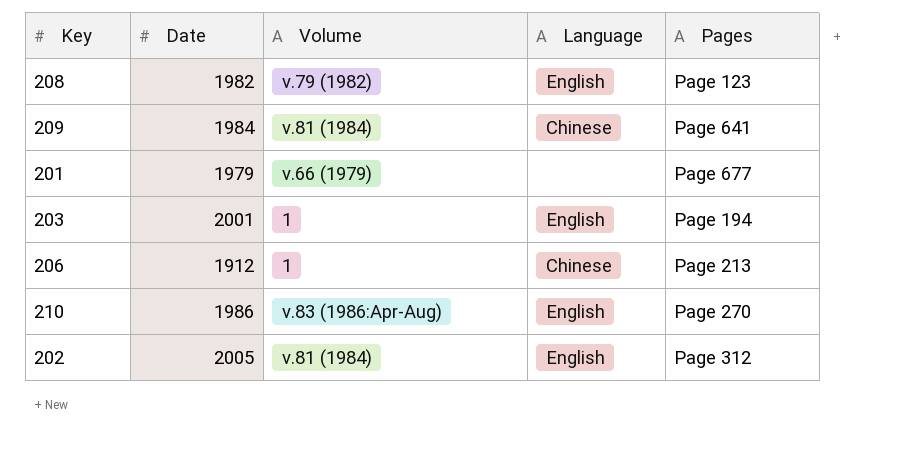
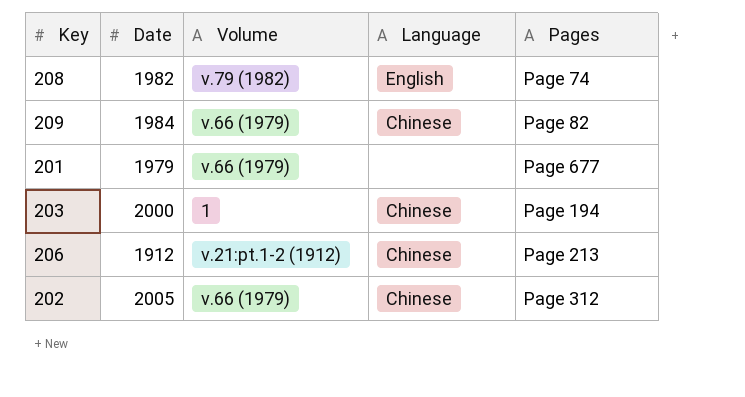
row 210: 1986 | v.83 (1986:Apr-Aug) | English | Page 270 -> none
208 | Pages: Page 123 -> Page 74
209 | Volume: v.81 (1984) -> v.66 (1979)
209 | Pages: Page 641 -> Page 82
203 | Date: 2001 -> 2000
203 | Language: English -> Chinese
206 | Volume: 1 -> v.21:pt.1-2 (1912)
202 | Volume: v.81 (1984) -> v.66 (1979)
202 | Language: English -> Chinese

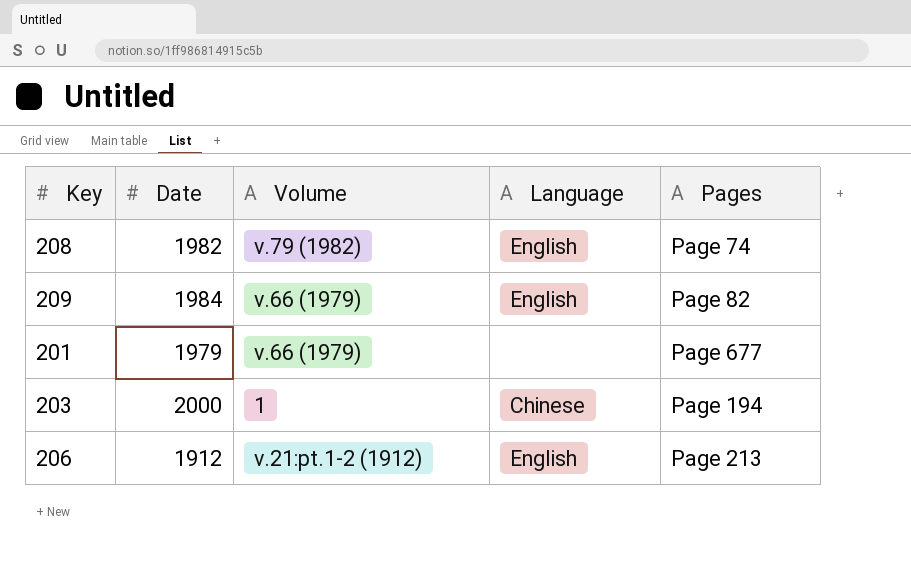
row 202: 2005 | v.66 (1979) | Chinese | Page 312 -> none
209 | Language: Chinese -> English
206 | Language: Chinese -> English

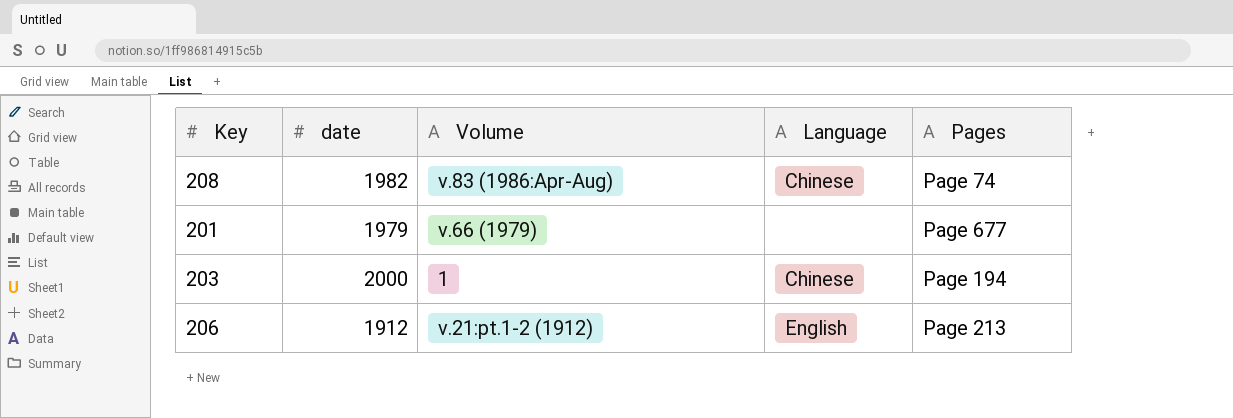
column name: Date -> date
row 209: 1984 | v.66 (1979) | English | Page 82 -> none
208 | Volume: v.79 (1982) -> v.83 (1986:Apr-Aug)
208 | Language: English -> Chinese

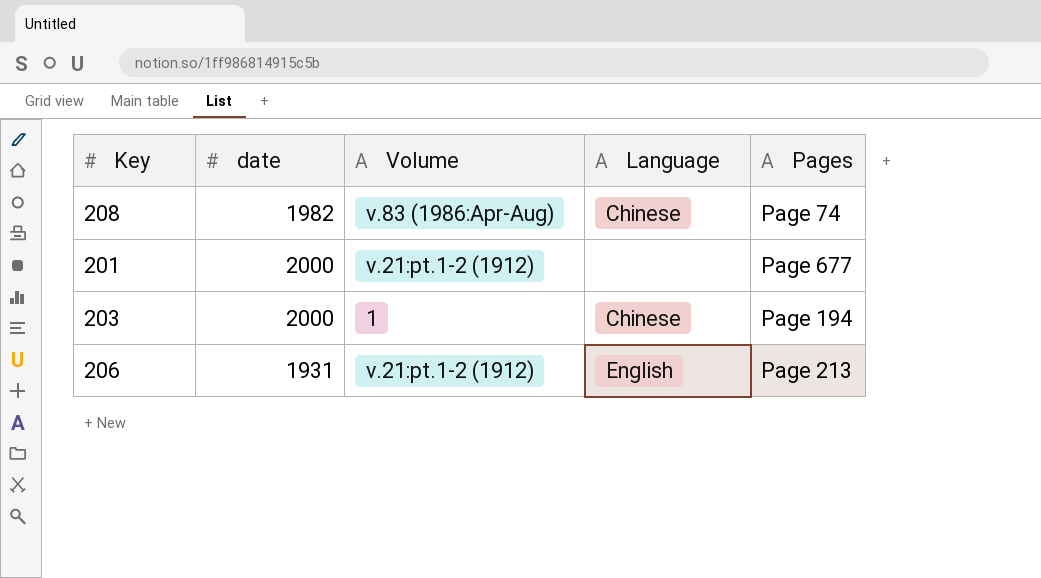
201 | date: 1979 -> 2000
201 | Volume: v.66 (1979) -> v.21:pt.1-2 (1912)
206 | date: 1912 -> 1931

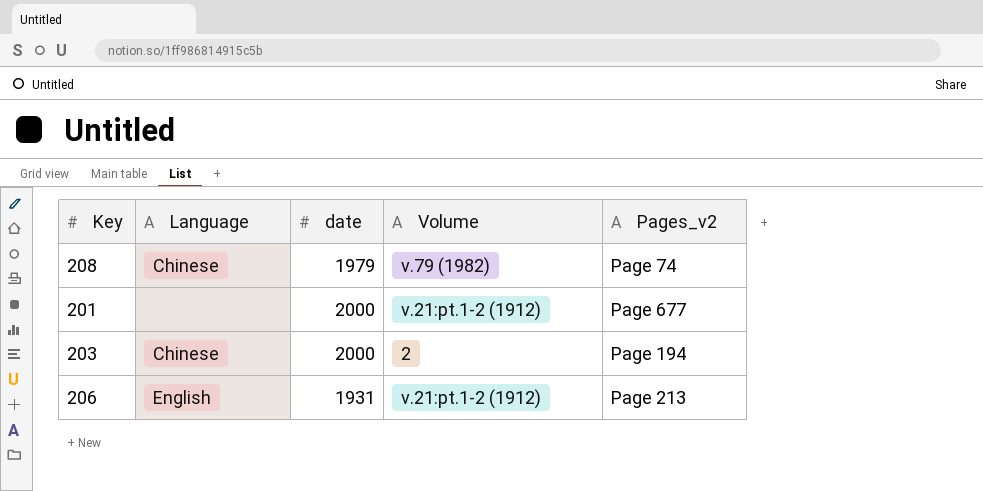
column Language | position: 4 -> 2
column name: Pages -> Pages_v2
208 | date: 1982 -> 1979
208 | Volume: v.83 (1986:Apr-Aug) -> v.79 (1982)
203 | Volume: 1 -> 2

